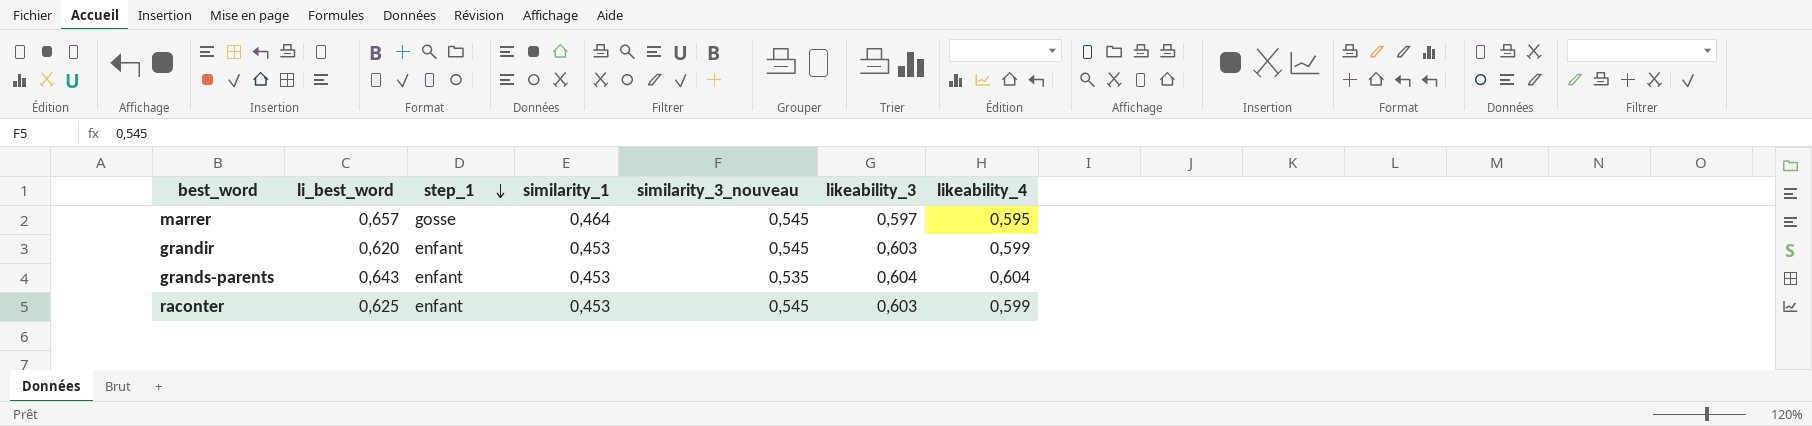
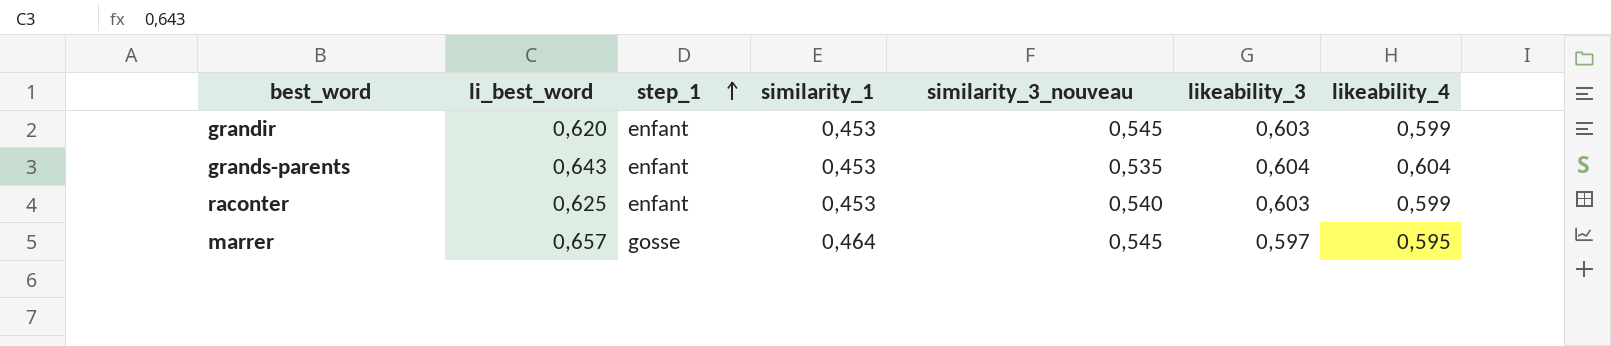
row order: step_1 descending -> step_1 ascending
raconter | similarity_3_nouveau: 0,545 -> 0,540

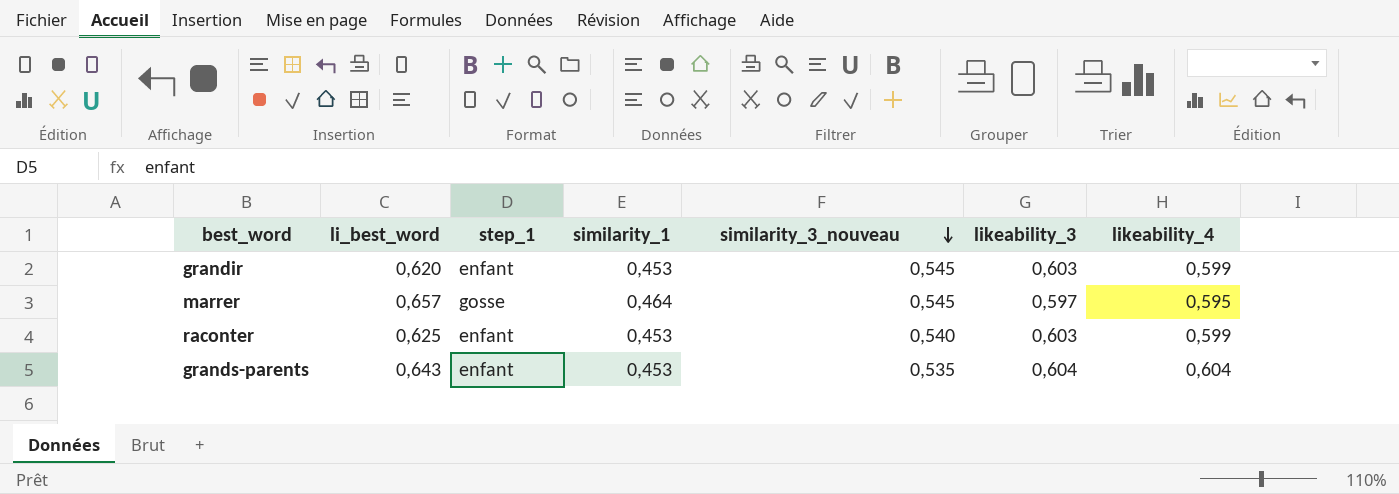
row order: step_1 ascending -> similarity_3_nouveau descending

